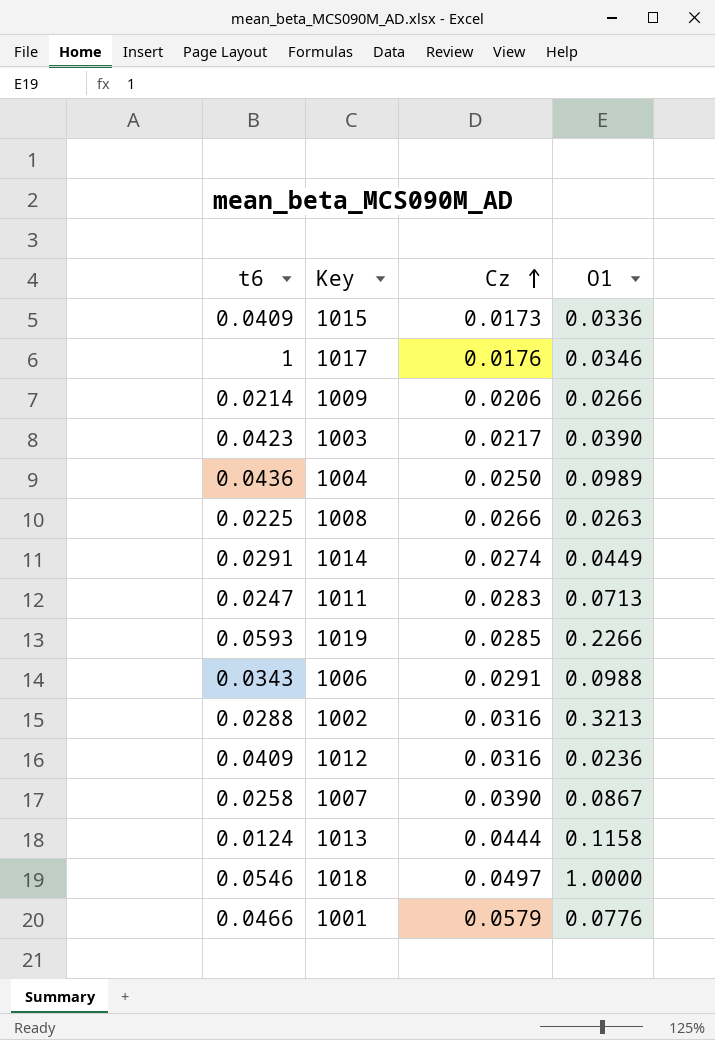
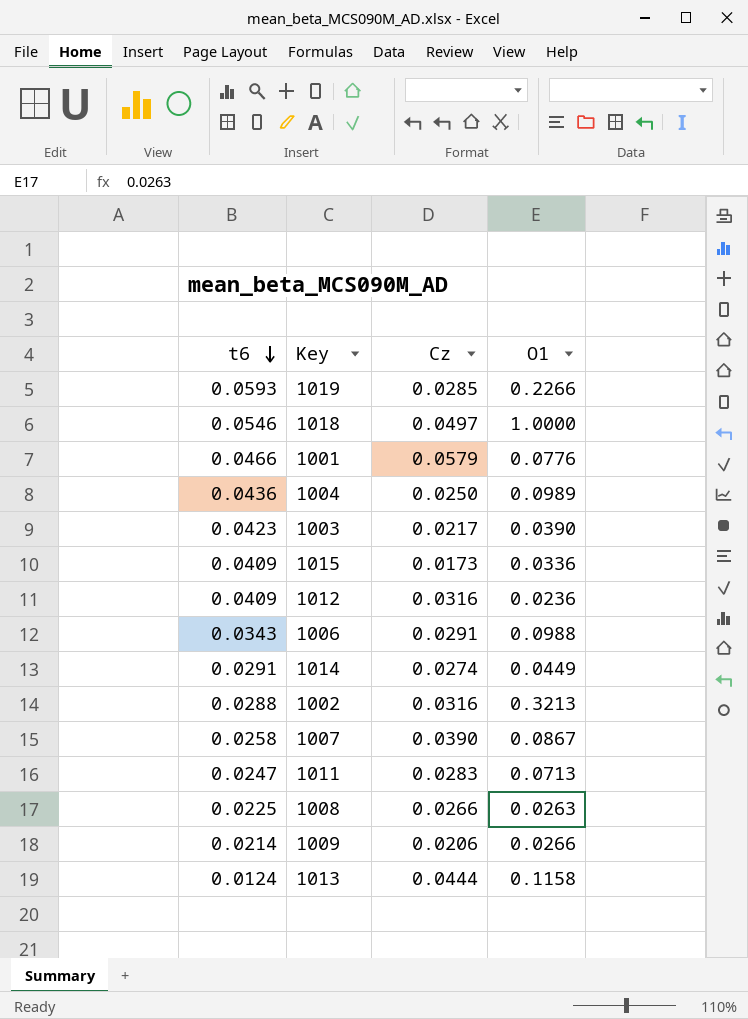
row order: Cz ascending -> t6 descending
row 1017: 1 | 0.0176 | 0.0346 -> none

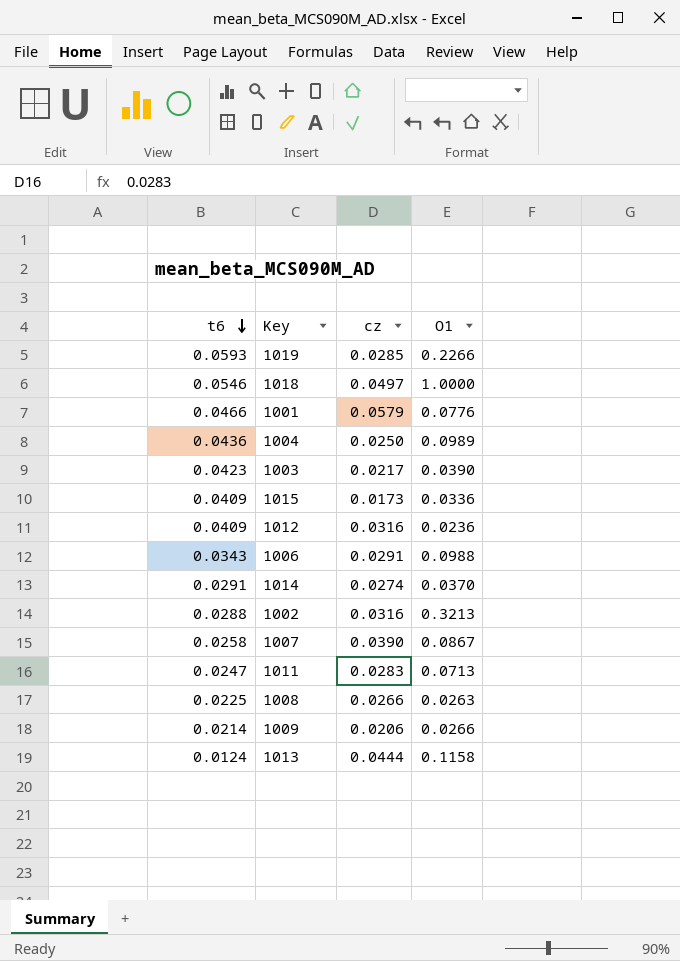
column name: Cz -> cz
1014 | O1: 0.0449 -> 0.0370

